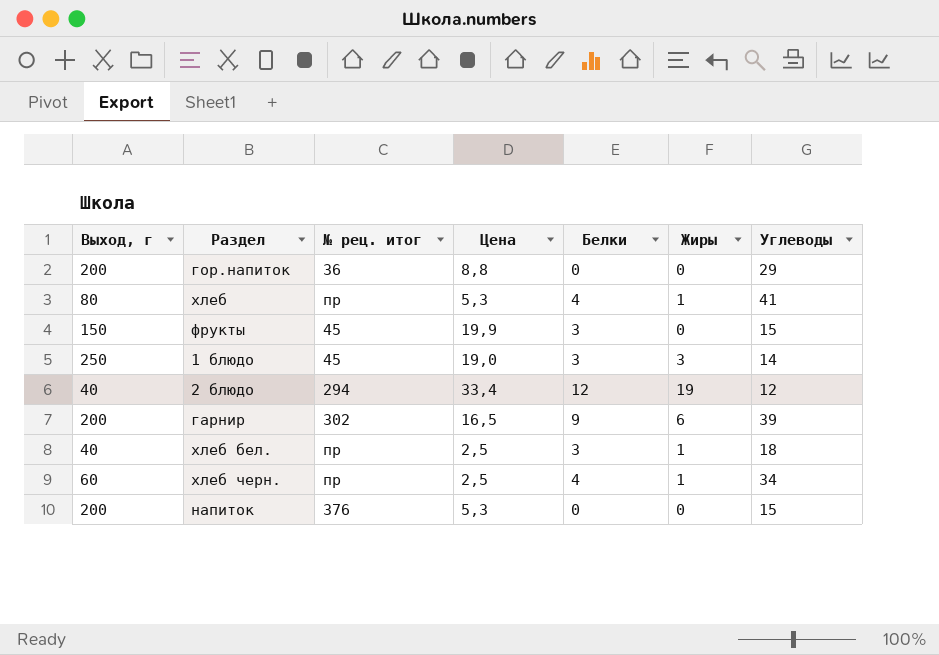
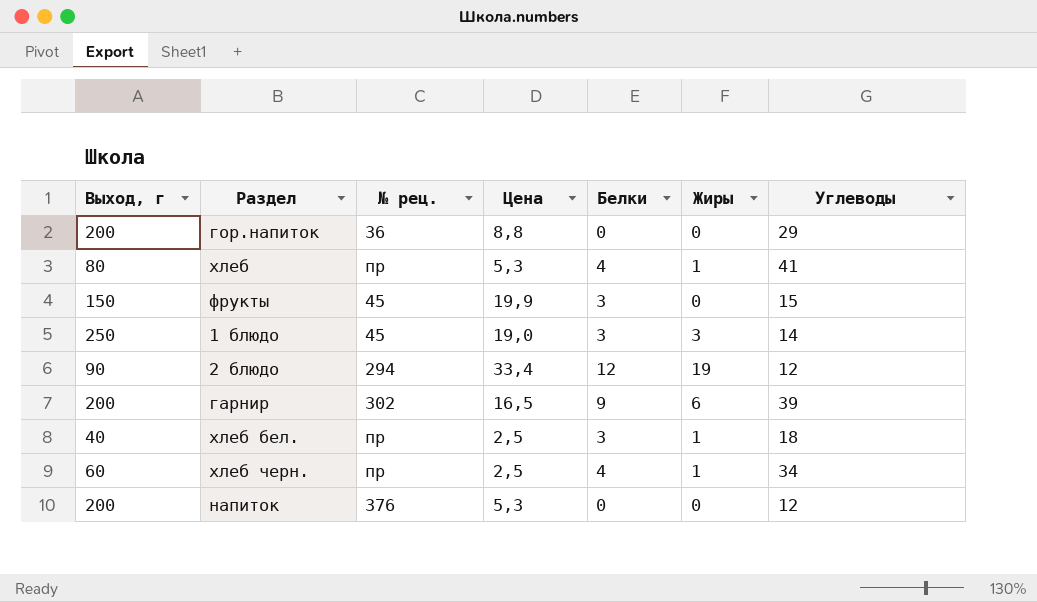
column name: № рец. итог -> № рец.
2 блюдо | Выход, г: 40 -> 90
напиток | Углеводы: 15 -> 12

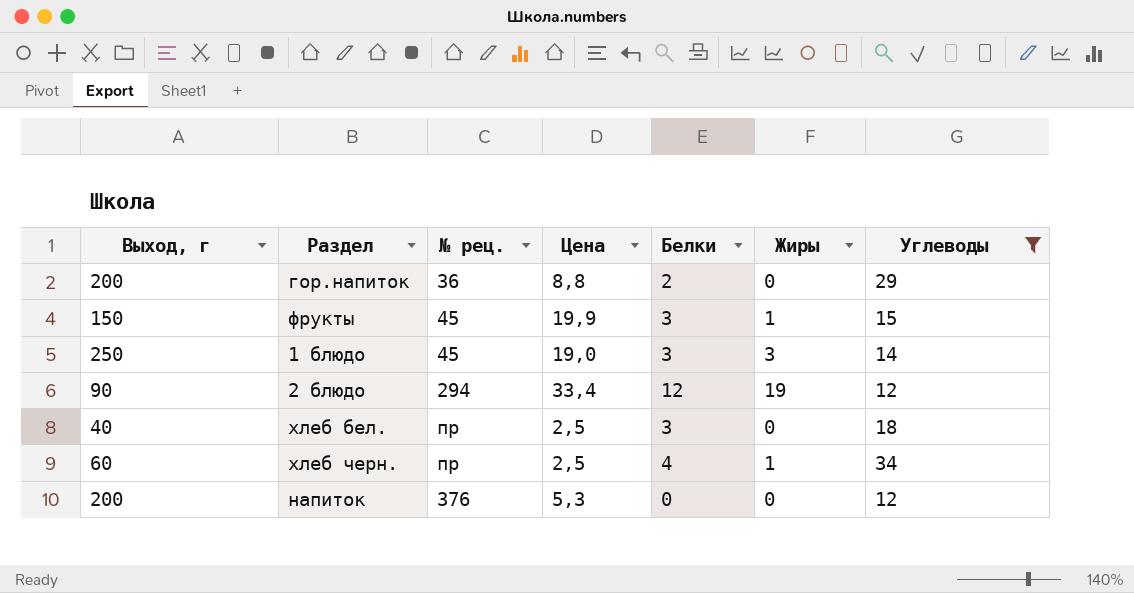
filter: none -> Углеводы <= 34
гор.напиток | Белки: 0 -> 2
фрукты | Жиры: 0 -> 1
хлеб бел. | Жиры: 1 -> 0

